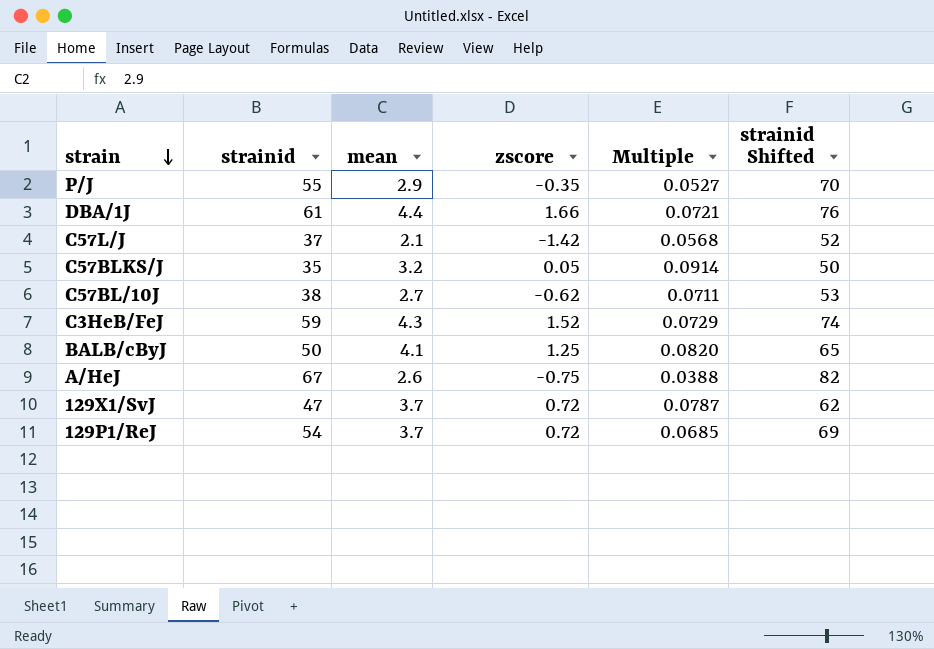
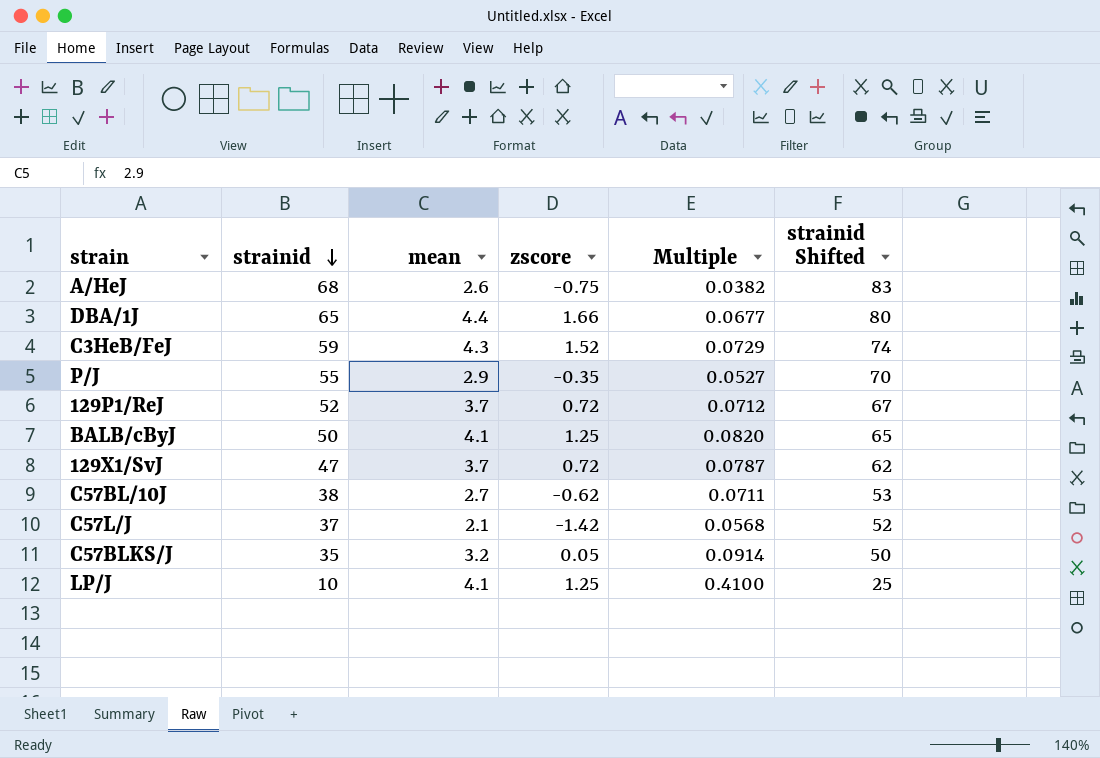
row order: strain descending -> strainid descending
A/HeJ | strainid: 67 -> 68
A/HeJ | Multiple: 0.0388 -> 0.0382
A/HeJ | strainid Shifted: 82 -> 83
DBA/1J | strainid: 61 -> 65
DBA/1J | Multiple: 0.0721 -> 0.0677
DBA/1J | strainid Shifted: 76 -> 80
129P1/ReJ | strainid: 54 -> 52
129P1/ReJ | Multiple: 0.0685 -> 0.0712
129P1/ReJ | strainid Shifted: 69 -> 67
row LP/J: none -> 10 | 4.1 | 1.25 | 0.4100 | 25

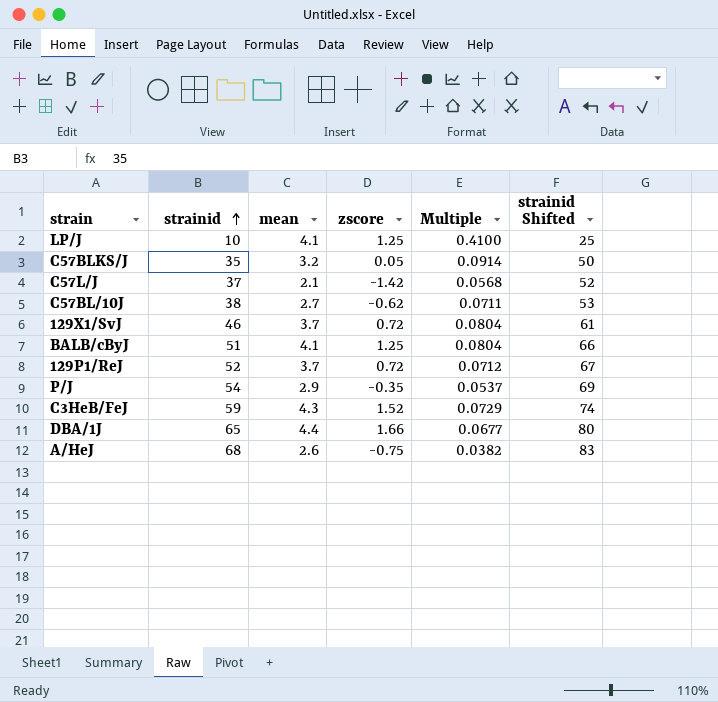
row order: strainid descending -> strainid ascending
129X1/SvJ | strainid: 47 -> 46
129X1/SvJ | Multiple: 0.0787 -> 0.0804
129X1/SvJ | strainid Shifted: 62 -> 61
BALB/cByJ | strainid: 50 -> 51
BALB/cByJ | Multiple: 0.0820 -> 0.0804
BALB/cByJ | strainid Shifted: 65 -> 66
P/J | strainid: 55 -> 54
P/J | Multiple: 0.0527 -> 0.0537
P/J | strainid Shifted: 70 -> 69

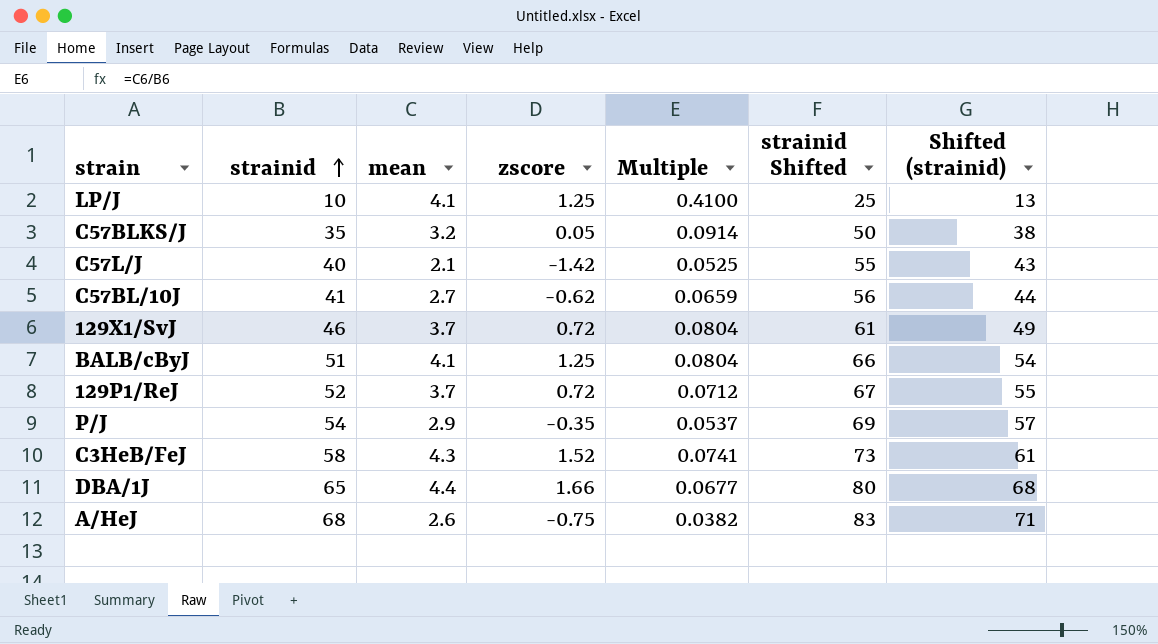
column Shifted (strainid) | formula: none -> [strainid] + 3
C57L/J | strainid: 37 -> 40
C57L/J | Multiple: 0.0568 -> 0.0525
C57L/J | strainid Shifted: 52 -> 55
C57BL/10J | strainid: 38 -> 41
C57BL/10J | Multiple: 0.0711 -> 0.0659
C57BL/10J | strainid Shifted: 53 -> 56
C3HeB/FeJ | strainid: 59 -> 58
C3HeB/FeJ | Multiple: 0.0729 -> 0.0741
C3HeB/FeJ | strainid Shifted: 74 -> 73

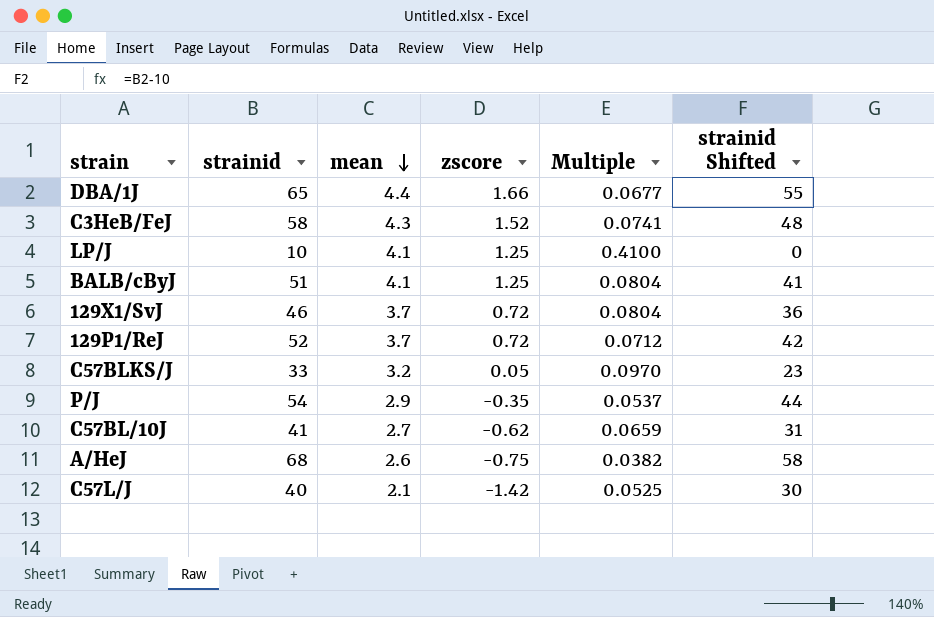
row order: strainid ascending -> mean descending
column Shifted (strainid) | formula: [strainid] + 3 -> none
column strainid Shifted | formula: [strainid] + 15 -> [strainid] - 10
C57BLKS/J | strainid: 35 -> 33
C57BLKS/J | Multiple: 0.0914 -> 0.0970

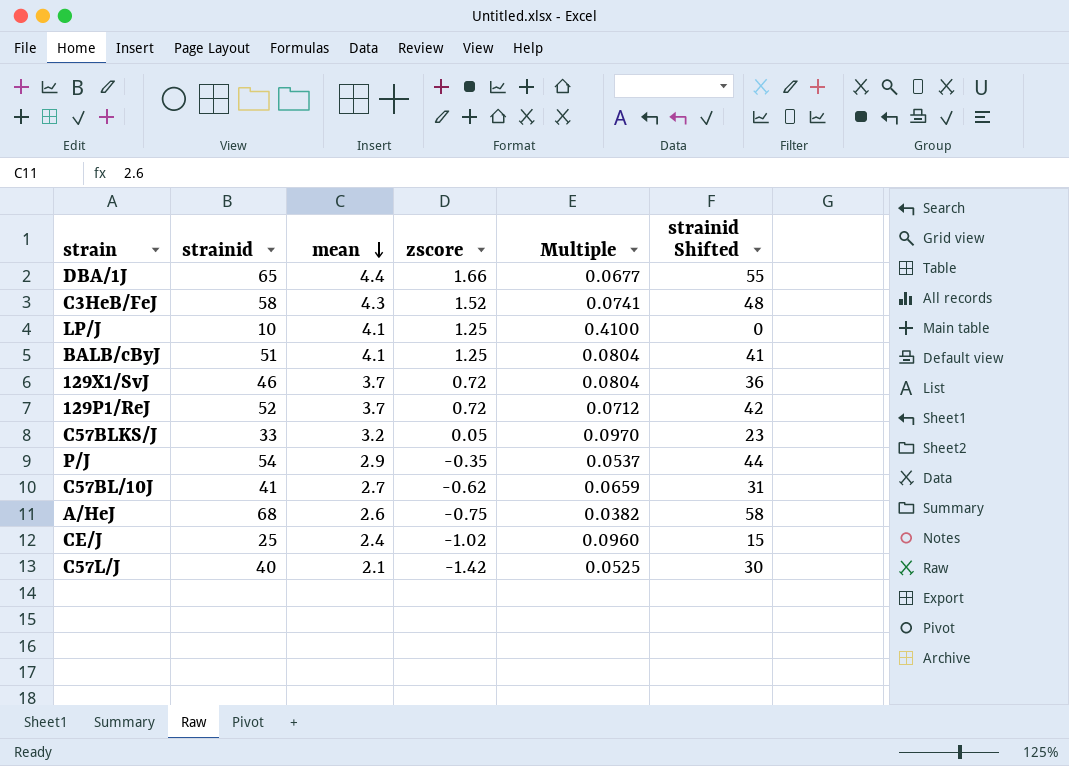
row CE/J: none -> 25 | 2.4 | -1.02 | 0.0960 | 15

